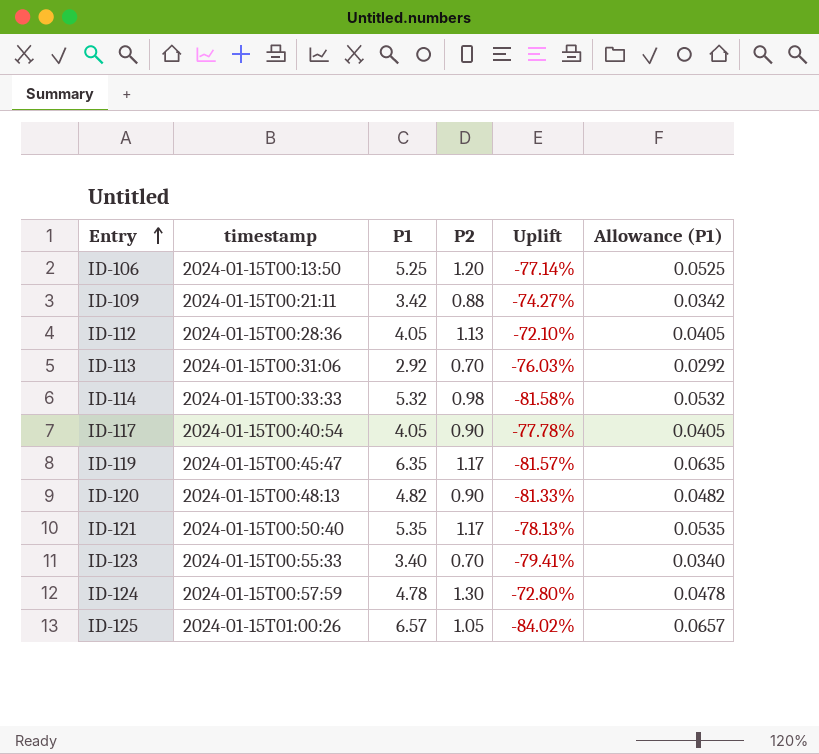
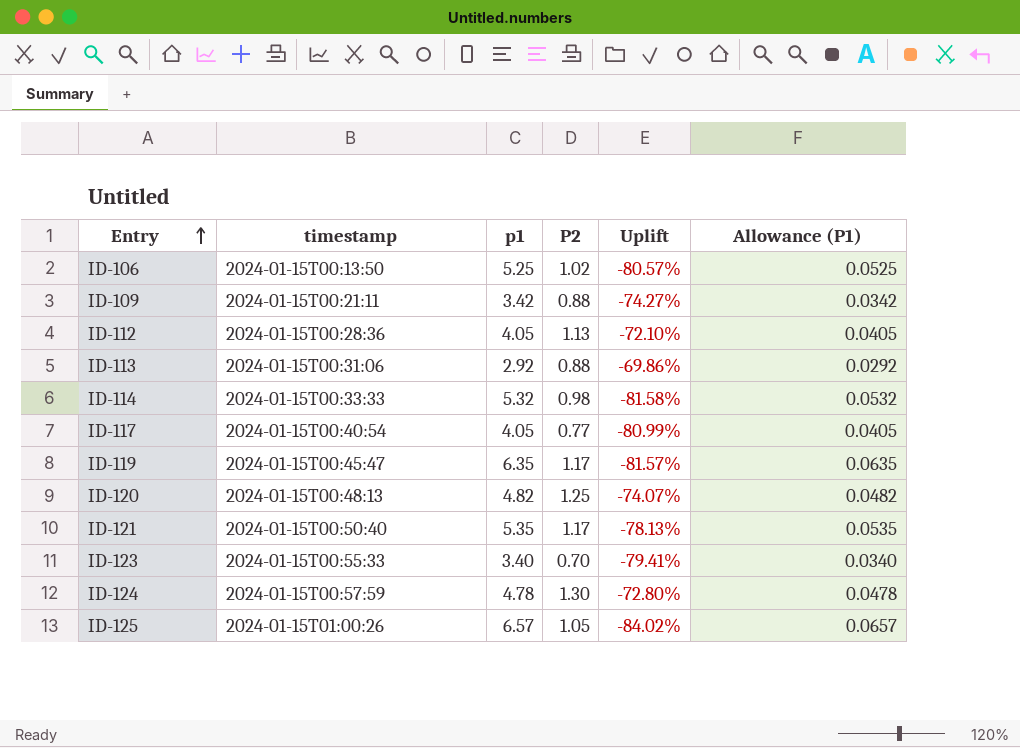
column name: P1 -> p1
ID-106 | P2: 1.20 -> 1.02
ID-106 | Uplift: -77.14% -> -80.57%
ID-113 | P2: 0.70 -> 0.88
ID-113 | Uplift: -76.03% -> -69.86%
ID-117 | P2: 0.90 -> 0.77
ID-117 | Uplift: -77.78% -> -80.99%
ID-120 | P2: 0.90 -> 1.25
ID-120 | Uplift: -81.33% -> -74.07%

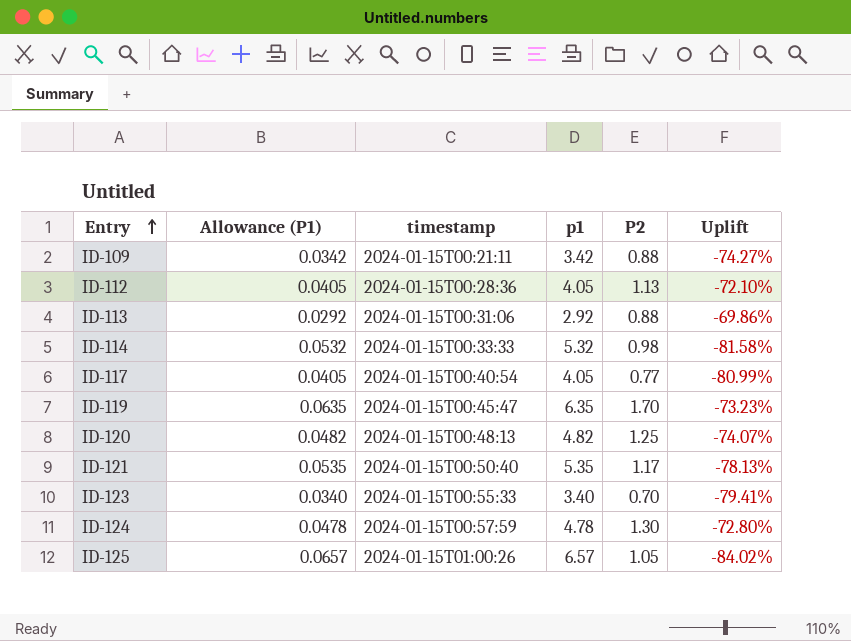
column Allowance (P1) | position: 6 -> 2
row ID-106: 2024-01-15T00:13:50 | 5.25 | 1.02 | -80.57% | 0.0525 -> none
ID-119 | P2: 1.17 -> 1.70
ID-119 | Uplift: -81.57% -> -73.23%

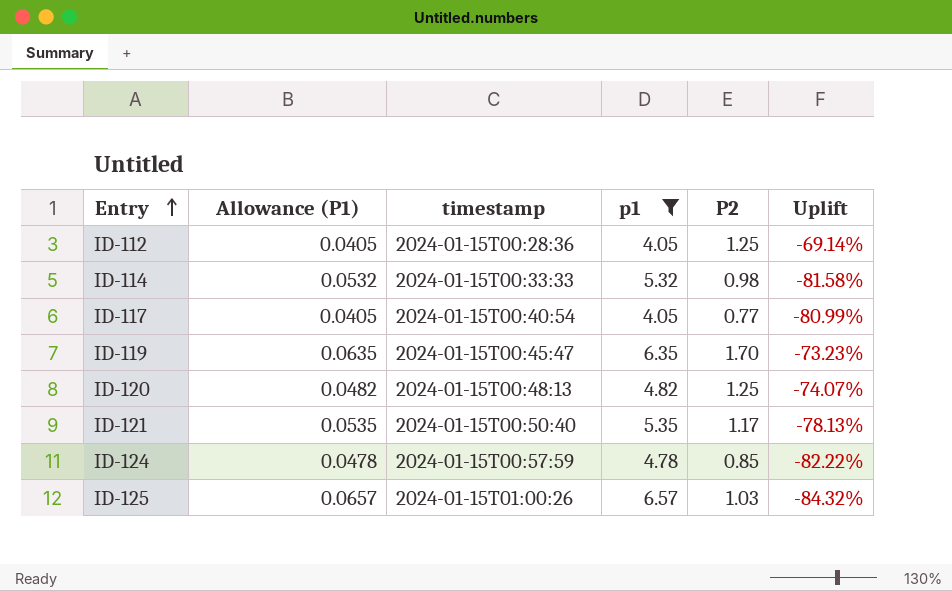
filter: none -> p1 >= 4.05
ID-112 | P2: 1.13 -> 1.25
ID-112 | Uplift: -72.10% -> -69.14%
ID-124 | P2: 1.30 -> 0.85
ID-124 | Uplift: -72.80% -> -82.22%
ID-125 | P2: 1.05 -> 1.03
ID-125 | Uplift: -84.02% -> -84.32%

